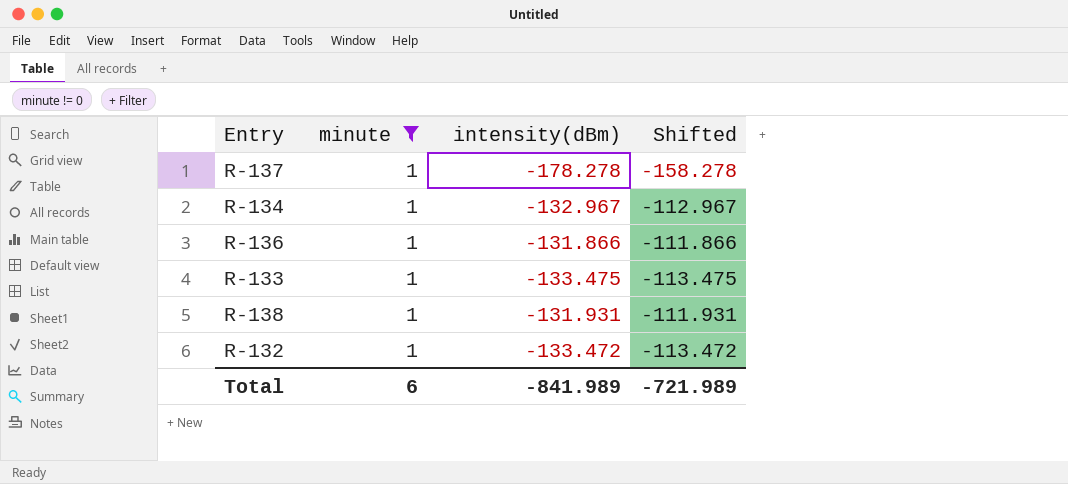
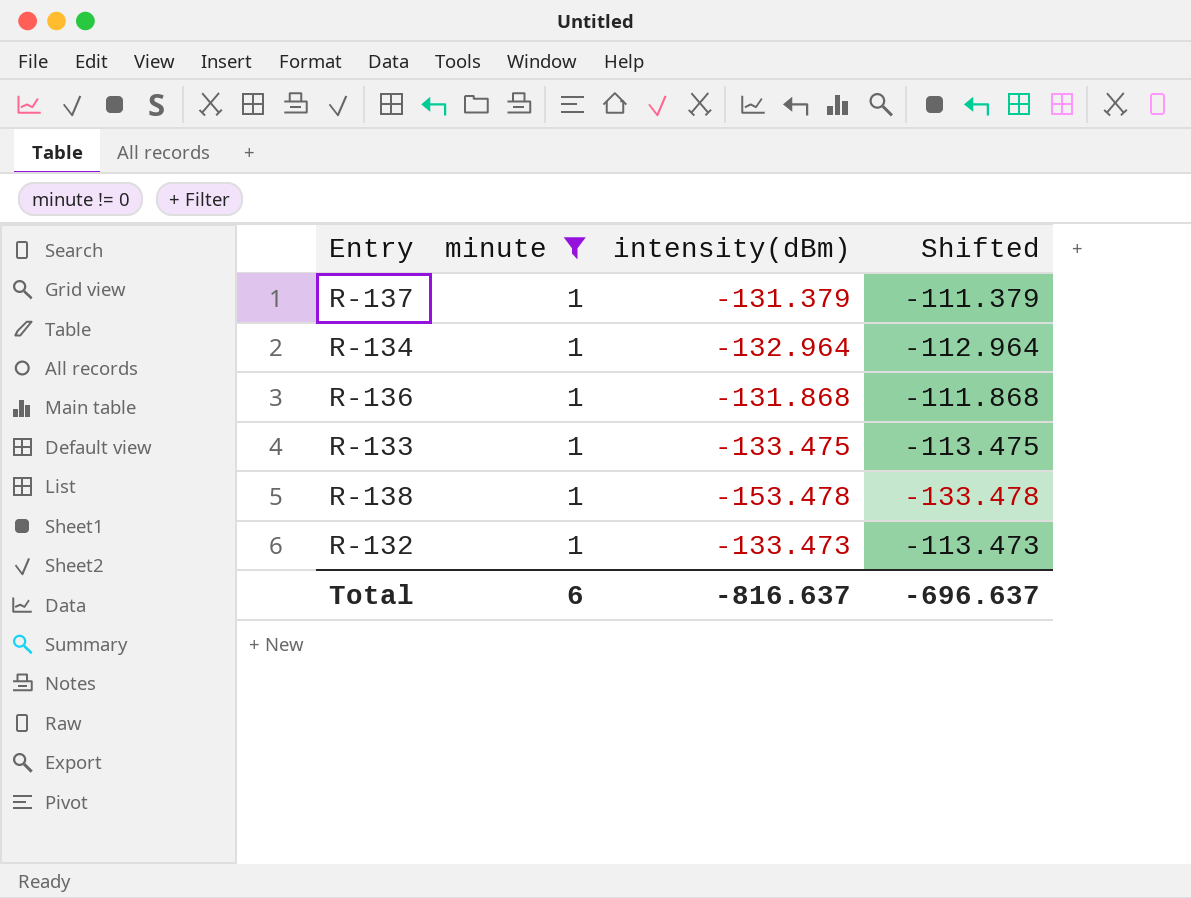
R-137 | intensity(dBm): -178.278 -> -131.379
R-137 | Shifted: -158.278 -> -111.379
R-134 | intensity(dBm): -132.967 -> -132.964
R-134 | Shifted: -112.967 -> -112.964
R-136 | intensity(dBm): -131.866 -> -131.868
R-136 | Shifted: -111.866 -> -111.868
R-138 | intensity(dBm): -131.931 -> -153.478
R-138 | Shifted: -111.931 -> -133.478
R-132 | intensity(dBm): -133.472 -> -133.473
R-132 | Shifted: -113.472 -> -113.473
Total | intensity(dBm): -841.989 -> -816.637
Total | Shifted: -721.989 -> -696.637

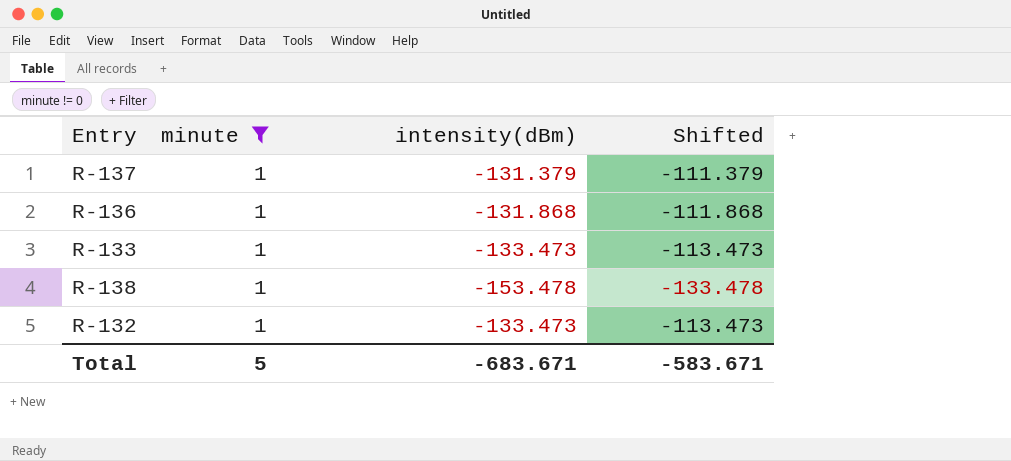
row R-134: 1 | -132.964 | -112.964 -> none
R-133 | intensity(dBm): -133.475 -> -133.473
R-133 | Shifted: -113.475 -> -113.473
Total | minute: 6 -> 5
Total | intensity(dBm): -816.637 -> -683.671
Total | Shifted: -696.637 -> -583.671

